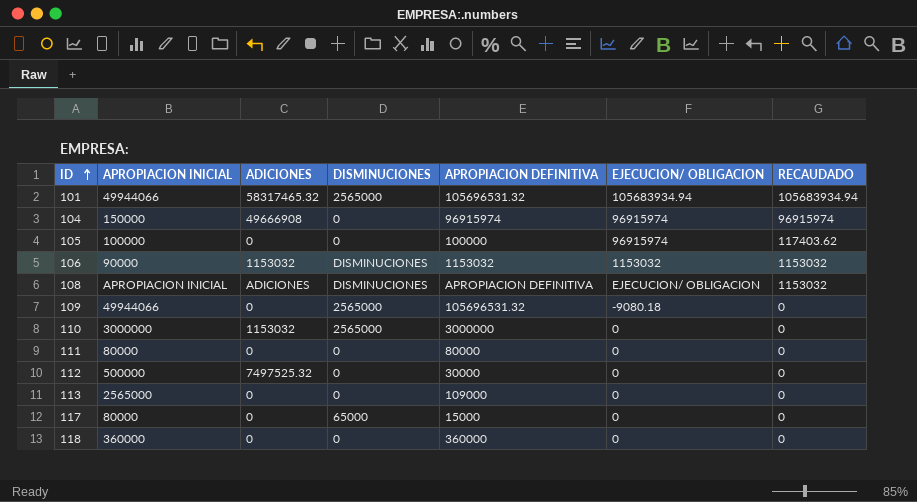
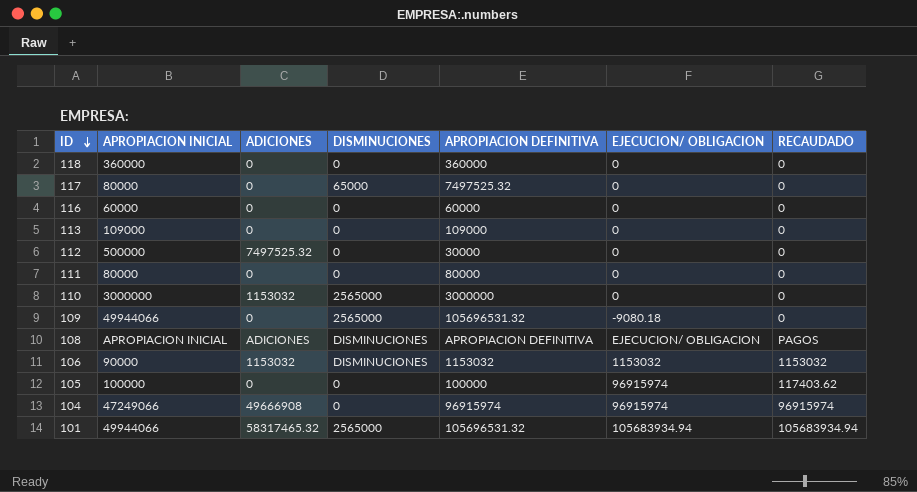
row order: ID ascending -> ID descending
117 | APROPIACION DEFINITIVA: 15000 -> 7497525.32
row 116: none -> 60000 | 0 | 0 | 60000 | 0 | 0
113 | APROPIACION INICIAL: 2565000 -> 109000
108 | RECAUDADO: 1153032 -> PAGOS
104 | APROPIACION INICIAL: 150000 -> 47249066

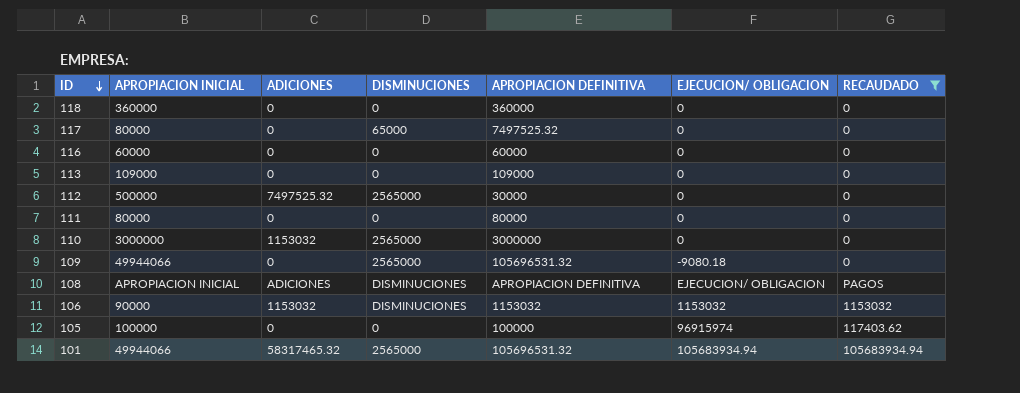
filter: none -> RECAUDADO != 96915974
112 | DISMINUCIONES: 0 -> 2565000

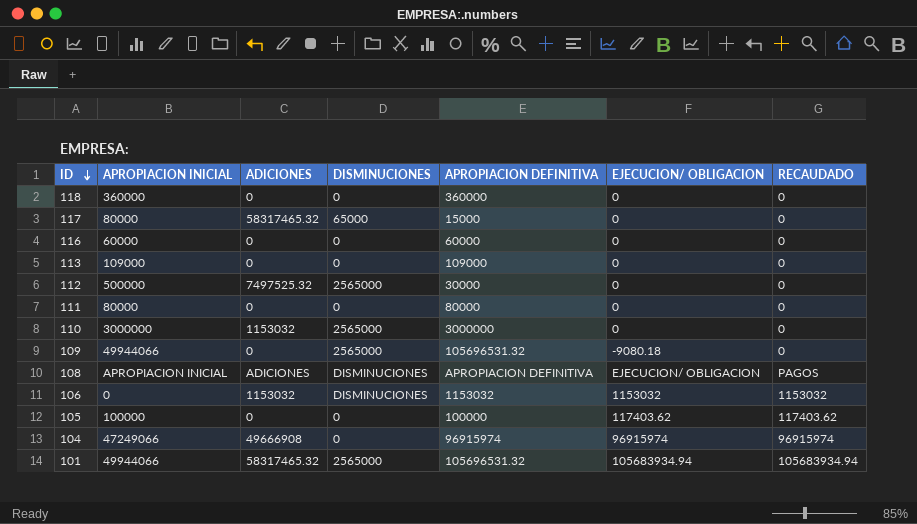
filter: RECAUDADO != 96915974 -> none
117 | ADICIONES: 0 -> 58317465.32
117 | APROPIACION DEFINITIVA: 7497525.32 -> 15000
106 | APROPIACION INICIAL: 90000 -> 0
105 | EJECUCION/ OBLIGACION: 96915974 -> 117403.62

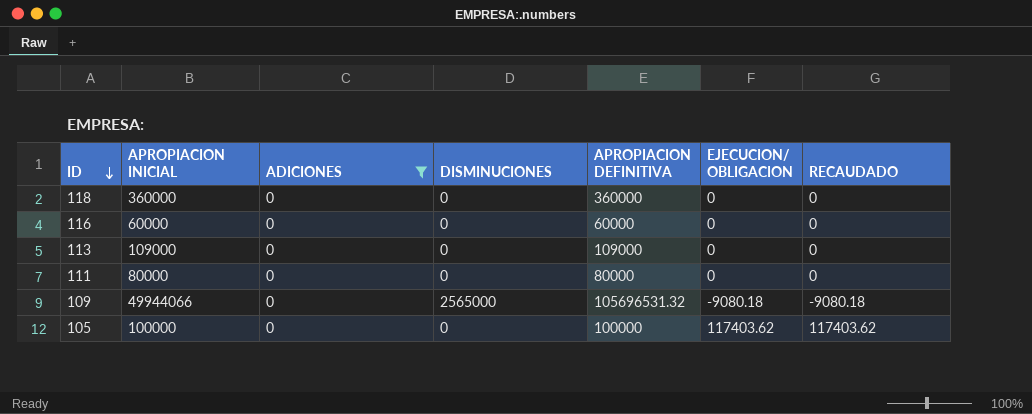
filter: none -> ADICIONES = 0
109 | RECAUDADO: 0 -> -9080.18

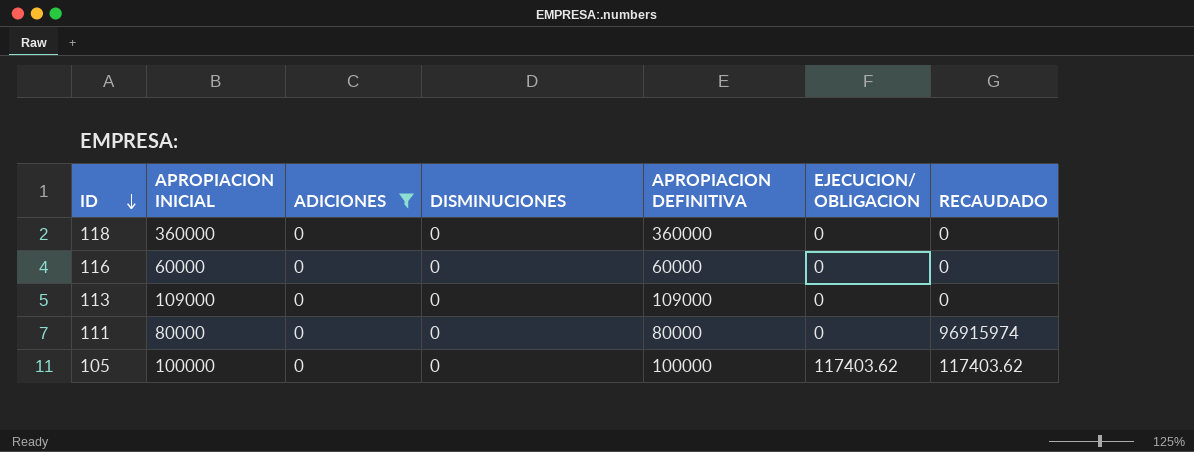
row 109: 49944066 | 0 | 2565000 | 105696531.32 | -9080.18 | -9080.18 -> none
111 | RECAUDADO: 0 -> 96915974

